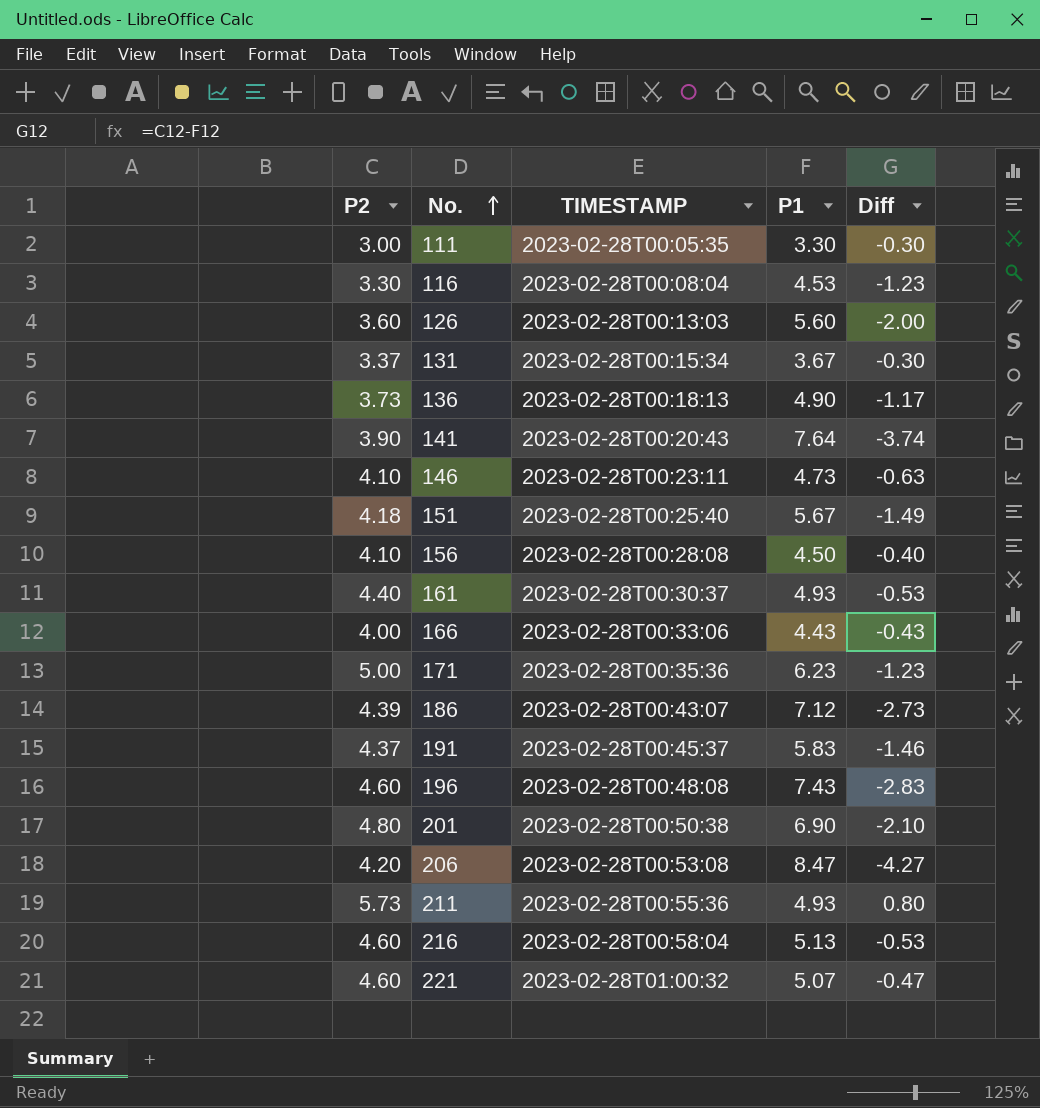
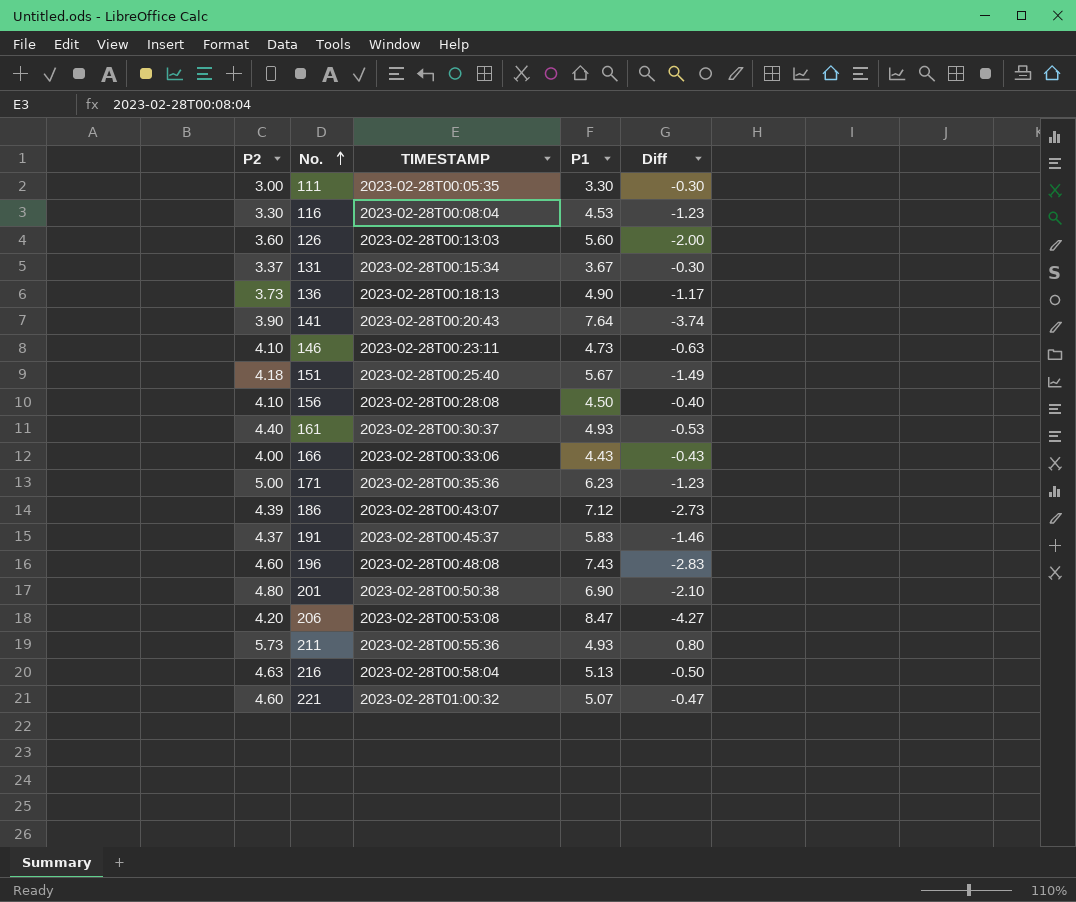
216 | P2: 4.60 -> 4.63
216 | Diff: -0.53 -> -0.50

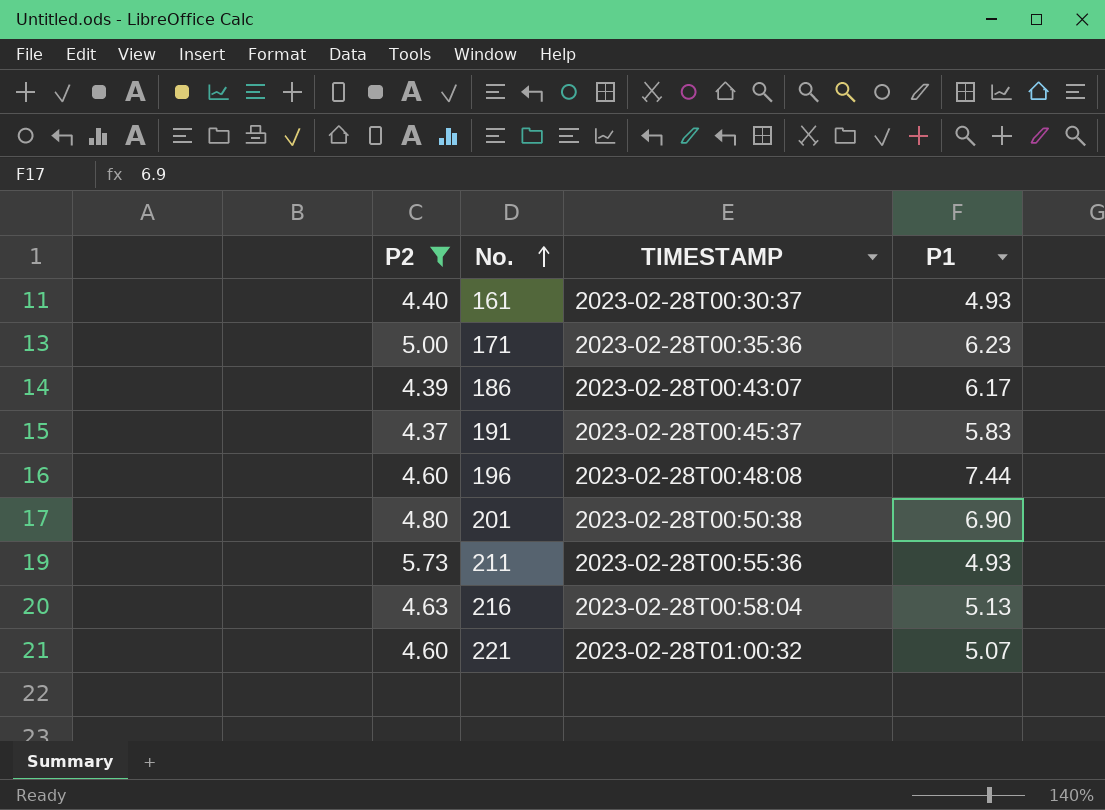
filter: none -> P2 >= 4.37
column Diff | formula: [P2] - [P1] -> none
186 | P1: 7.12 -> 6.17
196 | P1: 7.43 -> 7.44

